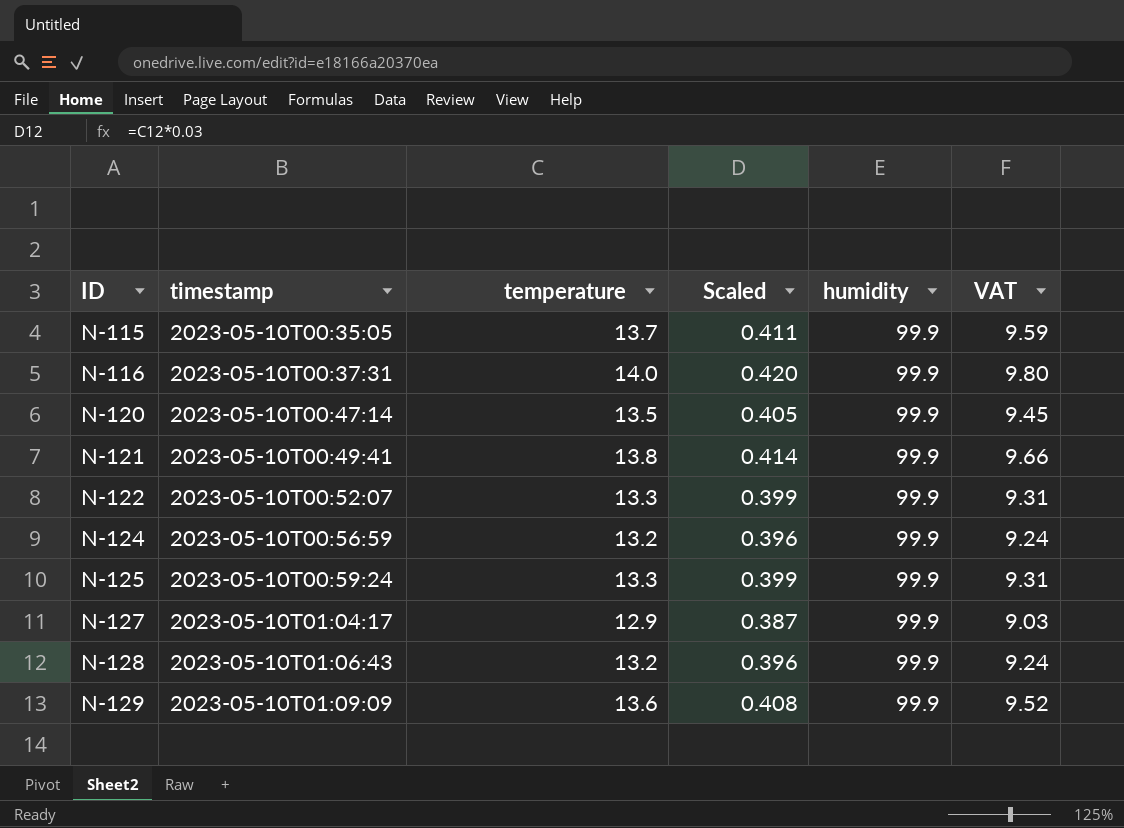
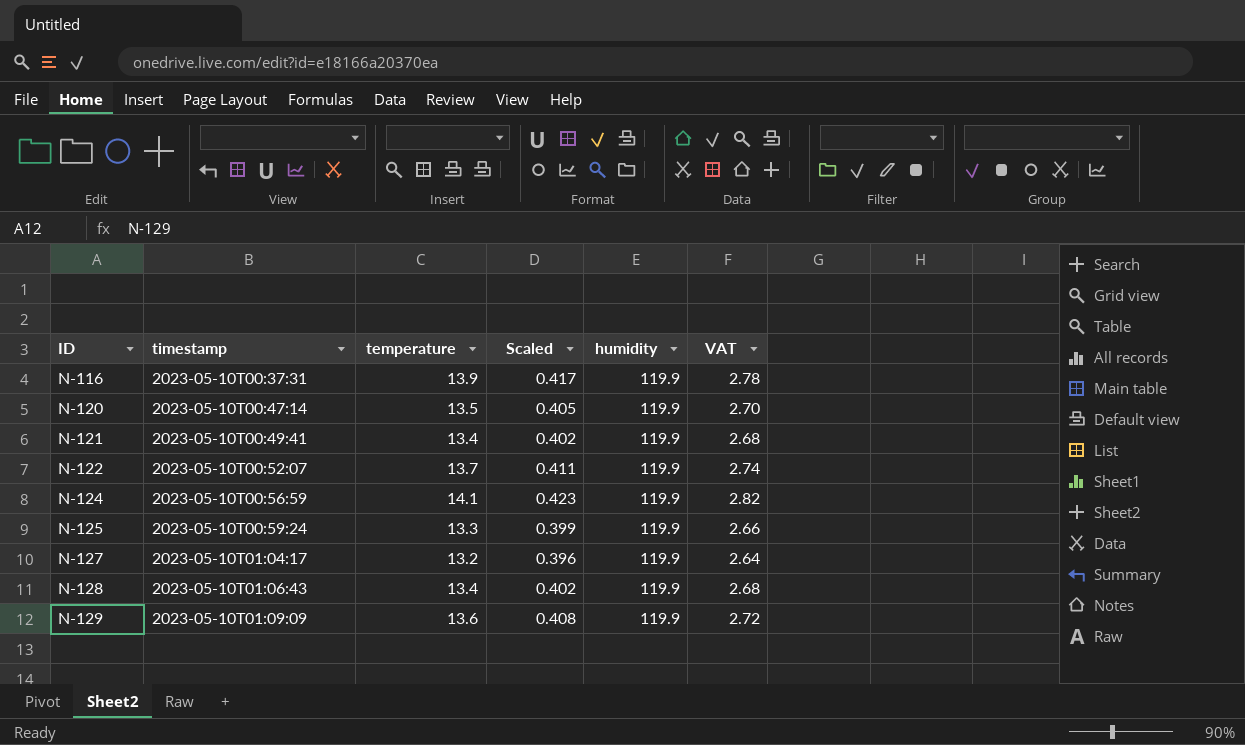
column VAT | formula: [temperature] * 0.7 -> [temperature] * 0.2
row N-115: 2023-05-10T00:35:05 | 13.7 | 0.411 | 99.9 | 9.59 -> none
N-116 | temperature: 14.0 -> 13.9
N-116 | Scaled: 0.420 -> 0.417
N-116 | humidity: 99.9 -> 119.9
N-120 | humidity: 99.9 -> 119.9
N-121 | temperature: 13.8 -> 13.4
N-121 | Scaled: 0.414 -> 0.402
N-121 | humidity: 99.9 -> 119.9
N-122 | temperature: 13.3 -> 13.7
N-122 | Scaled: 0.399 -> 0.411
N-122 | humidity: 99.9 -> 119.9
N-124 | temperature: 13.2 -> 14.1
N-124 | Scaled: 0.396 -> 0.423
N-124 | humidity: 99.9 -> 119.9
N-125 | humidity: 99.9 -> 119.9
N-127 | temperature: 12.9 -> 13.2
N-127 | Scaled: 0.387 -> 0.396
N-127 | humidity: 99.9 -> 119.9
N-128 | temperature: 13.2 -> 13.4
N-128 | Scaled: 0.396 -> 0.402
N-128 | humidity: 99.9 -> 119.9
N-129 | humidity: 99.9 -> 119.9

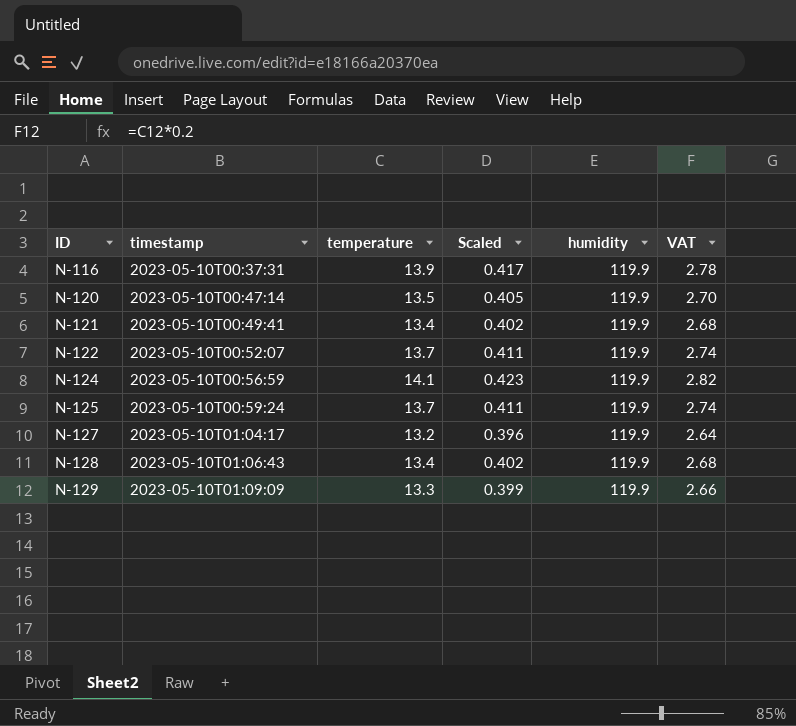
N-125 | temperature: 13.3 -> 13.7
N-125 | Scaled: 0.399 -> 0.411
N-125 | VAT: 2.66 -> 2.74
N-129 | temperature: 13.6 -> 13.3
N-129 | Scaled: 0.408 -> 0.399
N-129 | VAT: 2.72 -> 2.66

